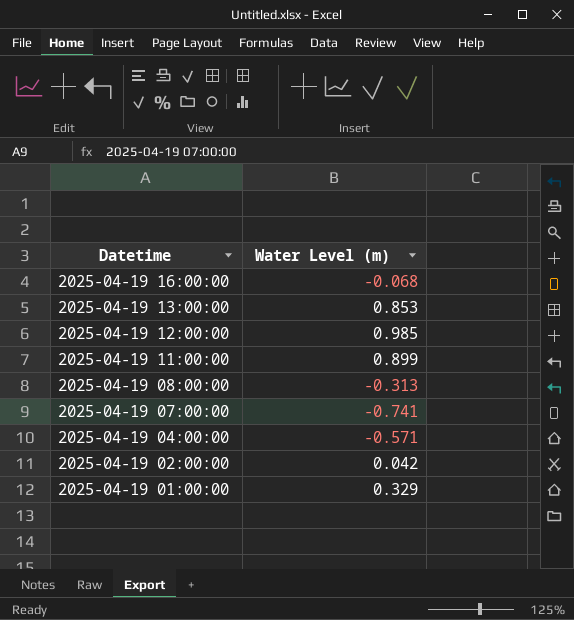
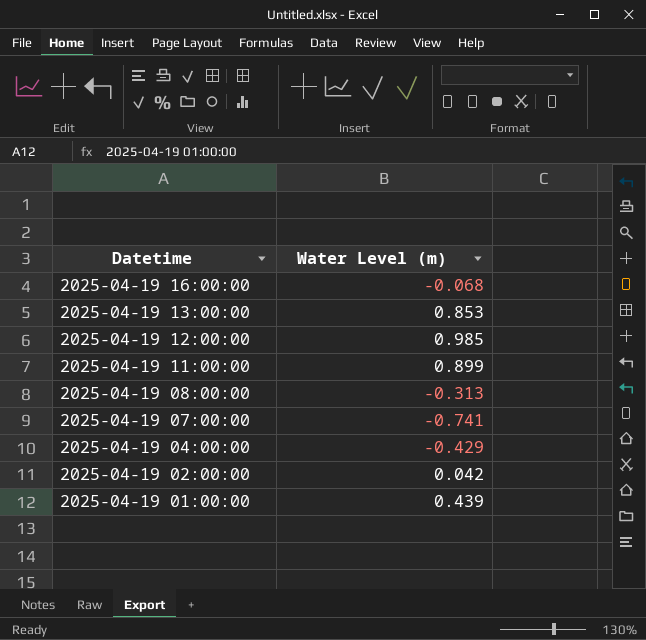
2025-04-19 04:00:00 | Water Level (m): -0.571 -> -0.429
2025-04-19 01:00:00 | Water Level (m): 0.329 -> 0.439

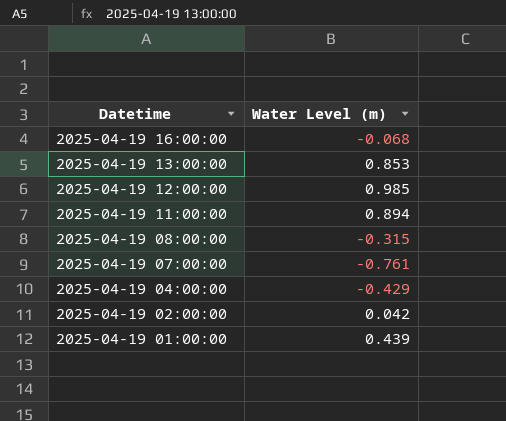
2025-04-19 11:00:00 | Water Level (m): 0.899 -> 0.894
2025-04-19 08:00:00 | Water Level (m): -0.313 -> -0.315
2025-04-19 07:00:00 | Water Level (m): -0.741 -> -0.761

